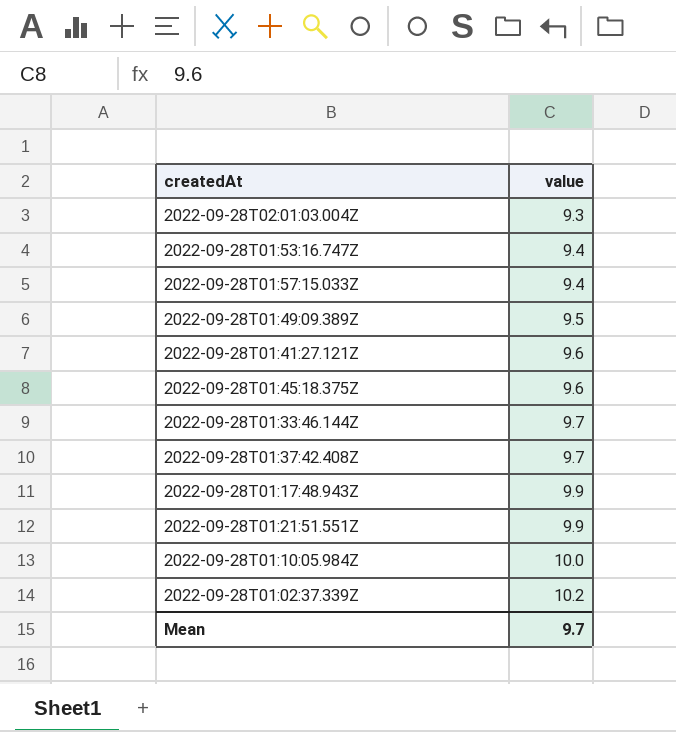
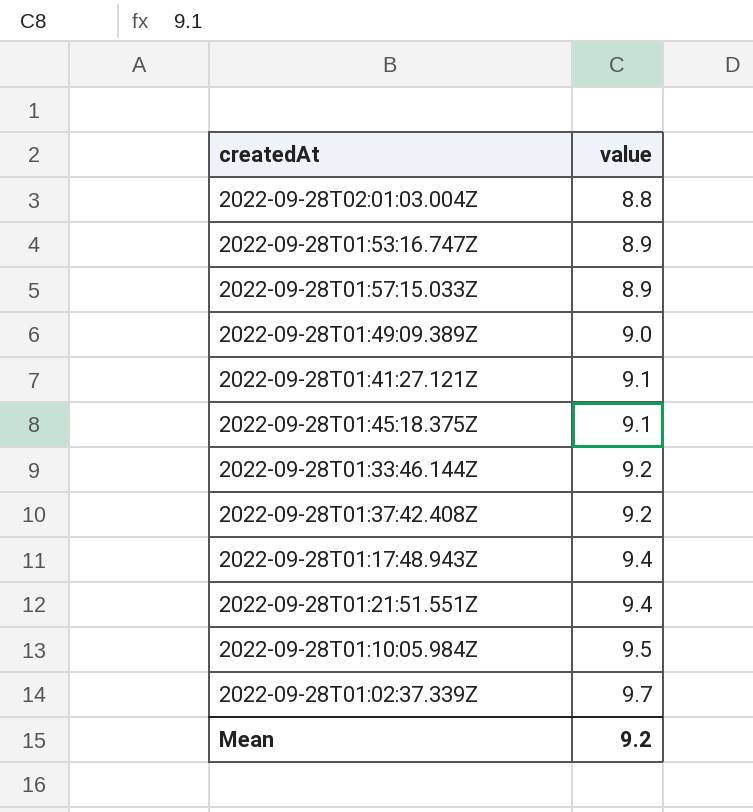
2022-09-28T02:01:03.004Z | value: 9.3 -> 8.8
2022-09-28T01:53:16.747Z | value: 9.4 -> 8.9
2022-09-28T01:57:15.033Z | value: 9.4 -> 8.9
2022-09-28T01:49:09.389Z | value: 9.5 -> 9.0
2022-09-28T01:41:27.121Z | value: 9.6 -> 9.1
2022-09-28T01:45:18.375Z | value: 9.6 -> 9.1
2022-09-28T01:33:46.144Z | value: 9.7 -> 9.2
2022-09-28T01:37:42.408Z | value: 9.7 -> 9.2
2022-09-28T01:17:48.943Z | value: 9.9 -> 9.4
2022-09-28T01:21:51.551Z | value: 9.9 -> 9.4
2022-09-28T01:10:05.984Z | value: 10.0 -> 9.5
2022-09-28T01:02:37.339Z | value: 10.2 -> 9.7
Mean | value: 9.7 -> 9.2

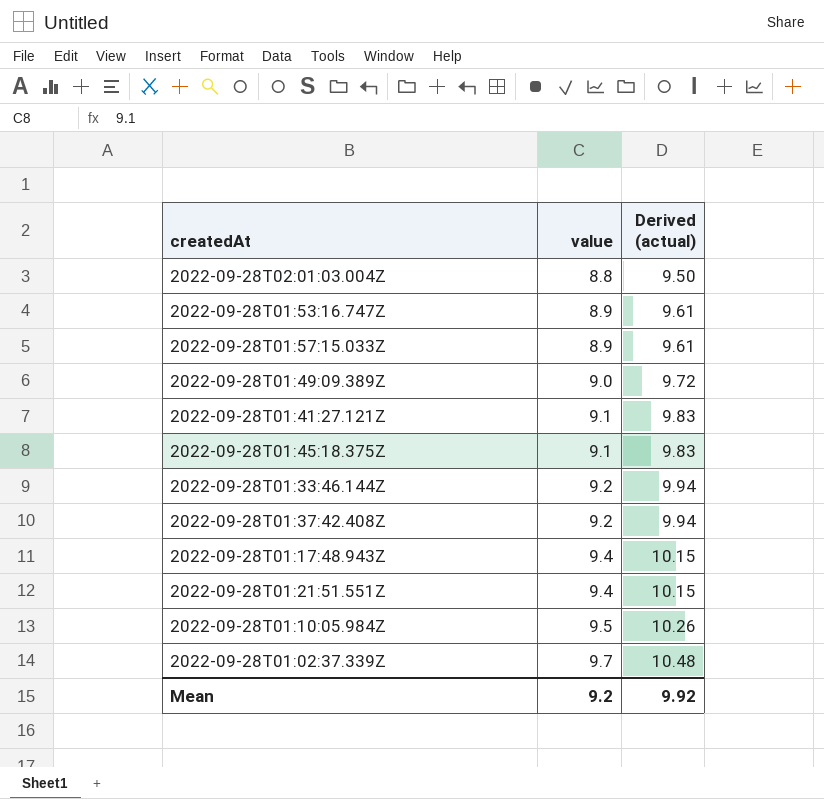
column Derived (actual) | formula: none -> [value] * 1.08

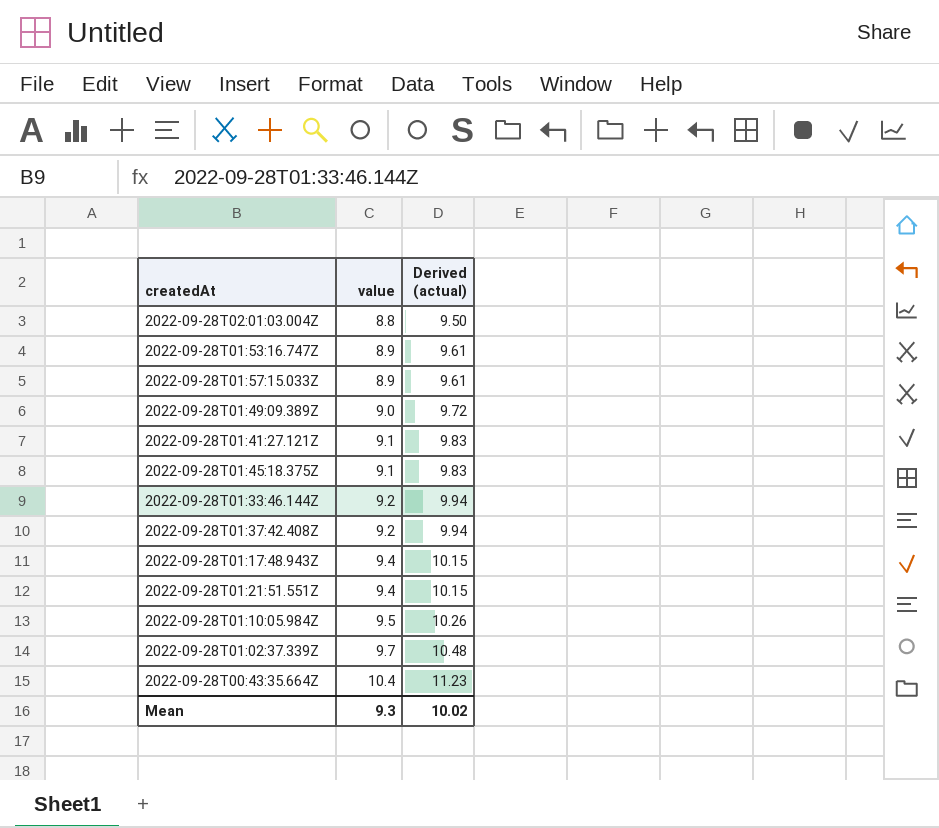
row 2022-09-28T00:43:35.664Z: none -> 10.4 | 11.23
Mean | value: 9.2 -> 9.3
Mean | Derived (actual): 9.92 -> 10.02

